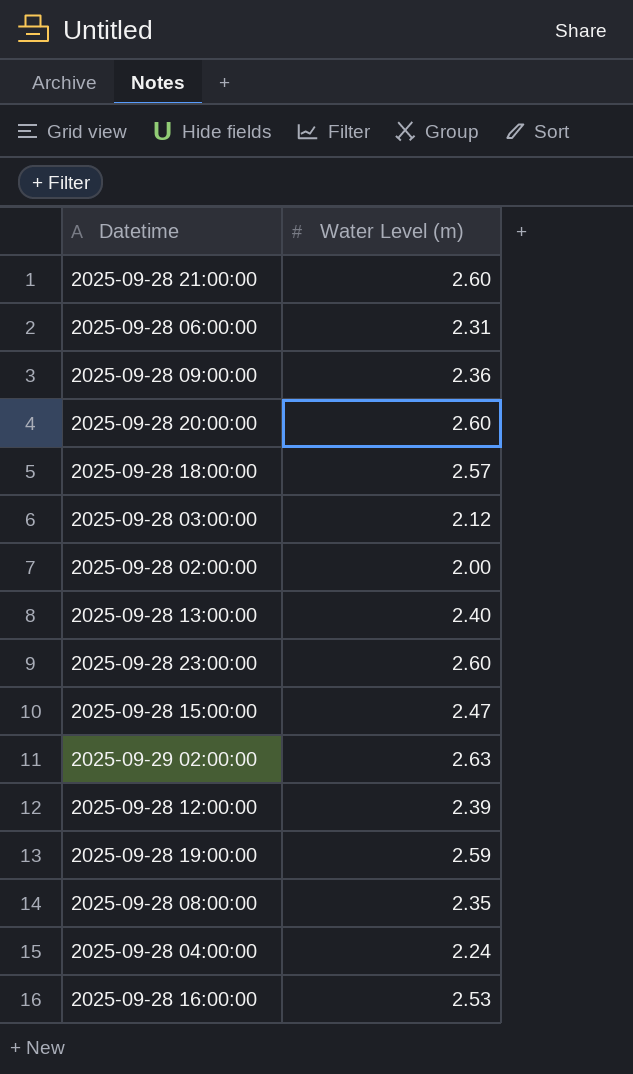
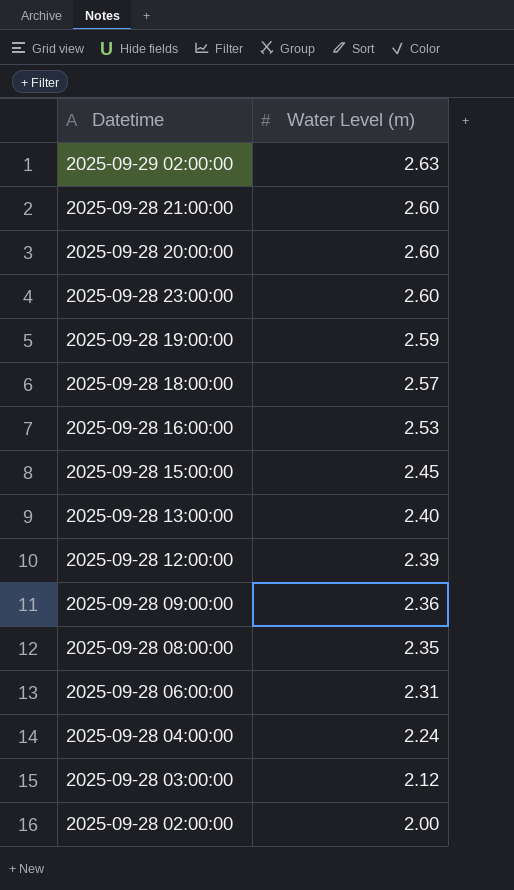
row order: none -> Water Level (m) descending
2025-09-28 15:00:00 | Water Level (m): 2.47 -> 2.45

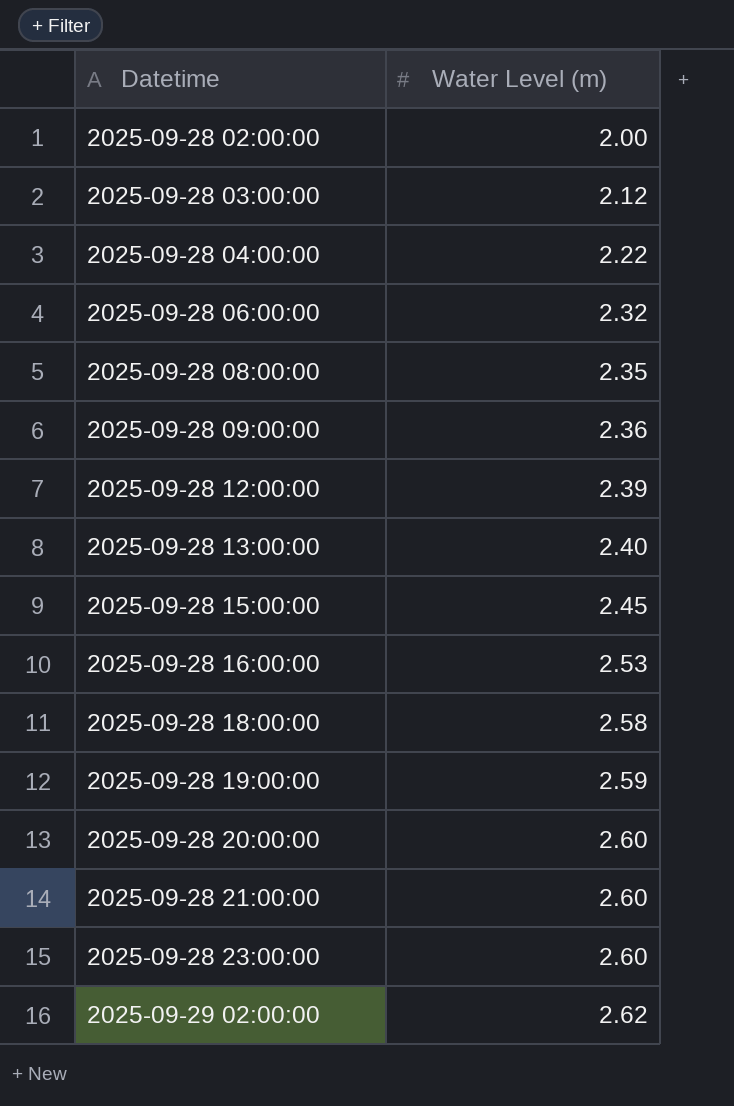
row order: Water Level (m) descending -> Datetime ascending
2025-09-28 04:00:00 | Water Level (m): 2.24 -> 2.22
2025-09-28 06:00:00 | Water Level (m): 2.31 -> 2.32
2025-09-28 18:00:00 | Water Level (m): 2.57 -> 2.58
2025-09-29 02:00:00 | Water Level (m): 2.63 -> 2.62

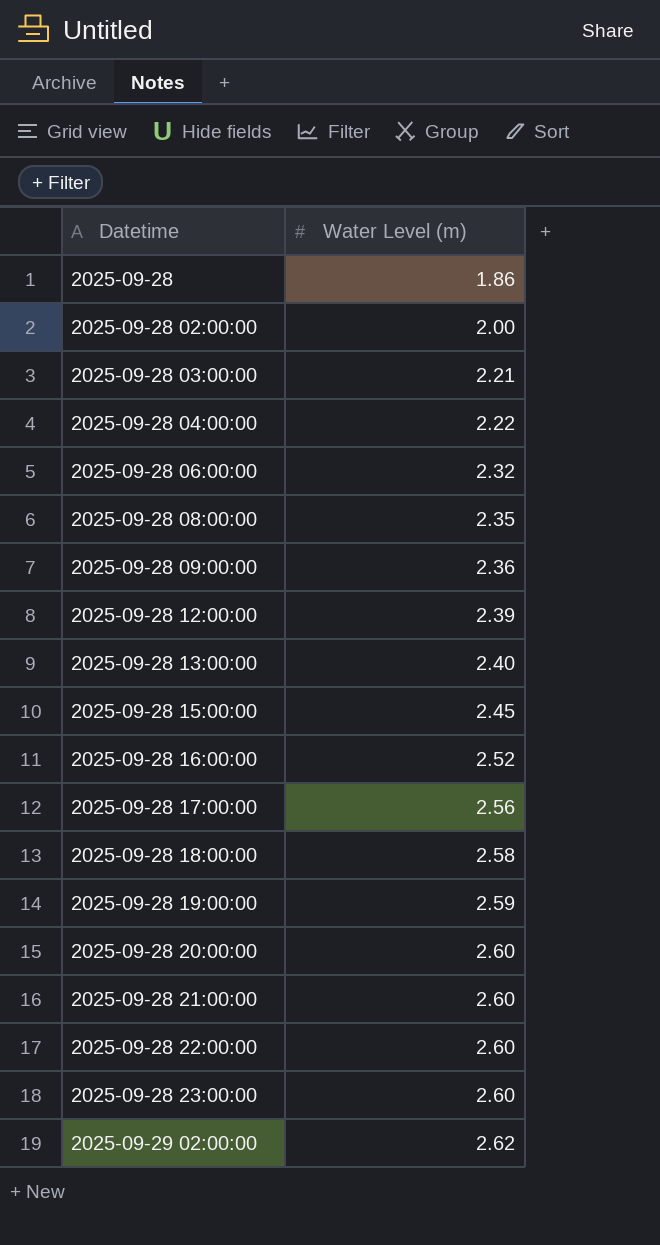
row 2025-09-28: none -> 1.86
2025-09-28 03:00:00 | Water Level (m): 2.12 -> 2.21
2025-09-28 16:00:00 | Water Level (m): 2.53 -> 2.52
row 2025-09-28 17:00:00: none -> 2.56
row 2025-09-28 22:00:00: none -> 2.60

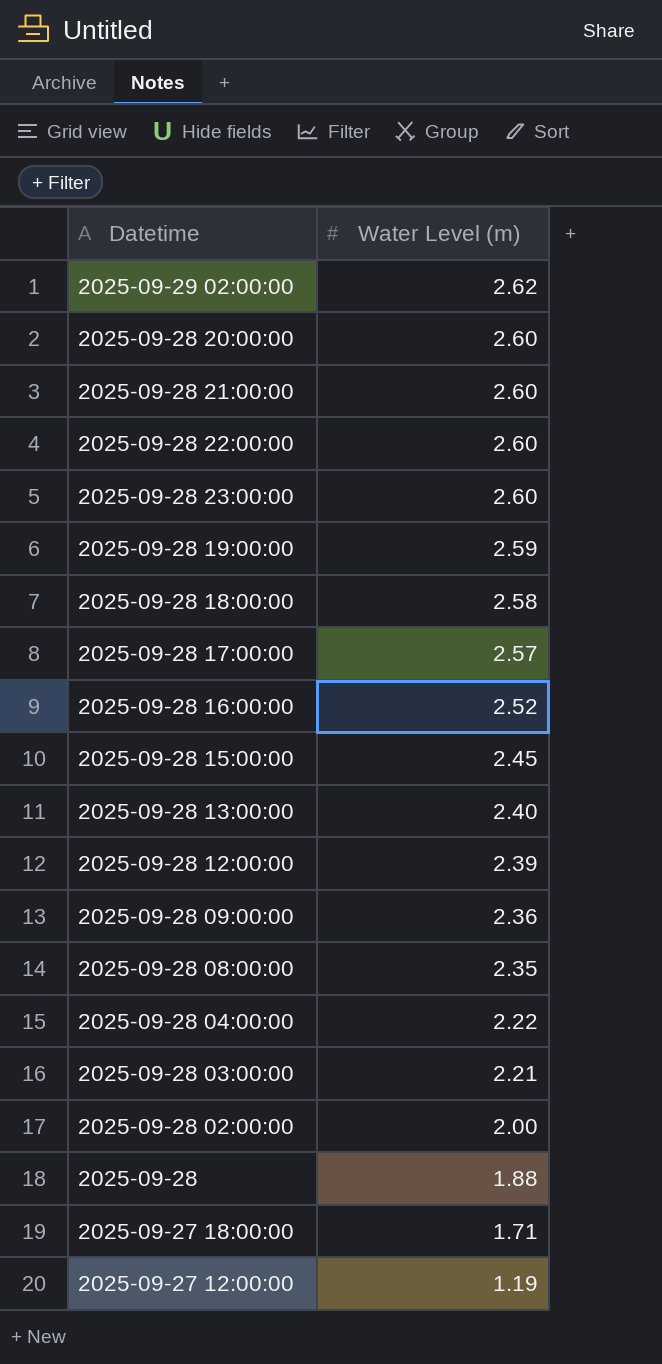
row order: Datetime ascending -> Water Level (m) descending
row 2025-09-28 06:00:00: 2.32 -> none
2025-09-28 17:00:00 | Water Level (m): 2.56 -> 2.57
2025-09-28 | Water Level (m): 1.86 -> 1.88
row 2025-09-27 18:00:00: none -> 1.71
row 2025-09-27 12:00:00: none -> 1.19

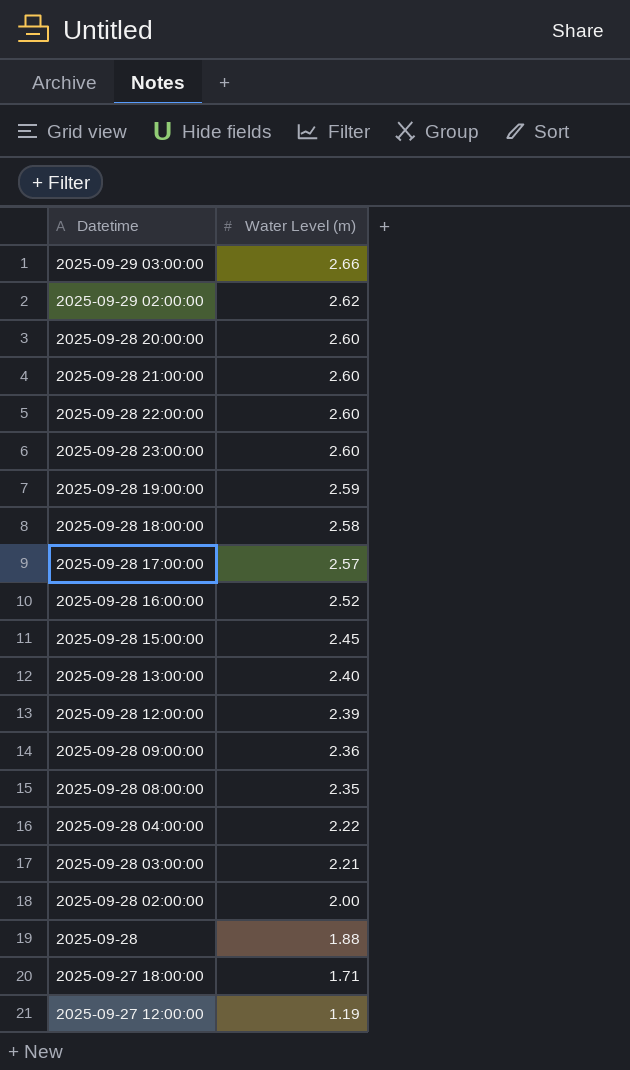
row 2025-09-29 03:00:00: none -> 2.66

